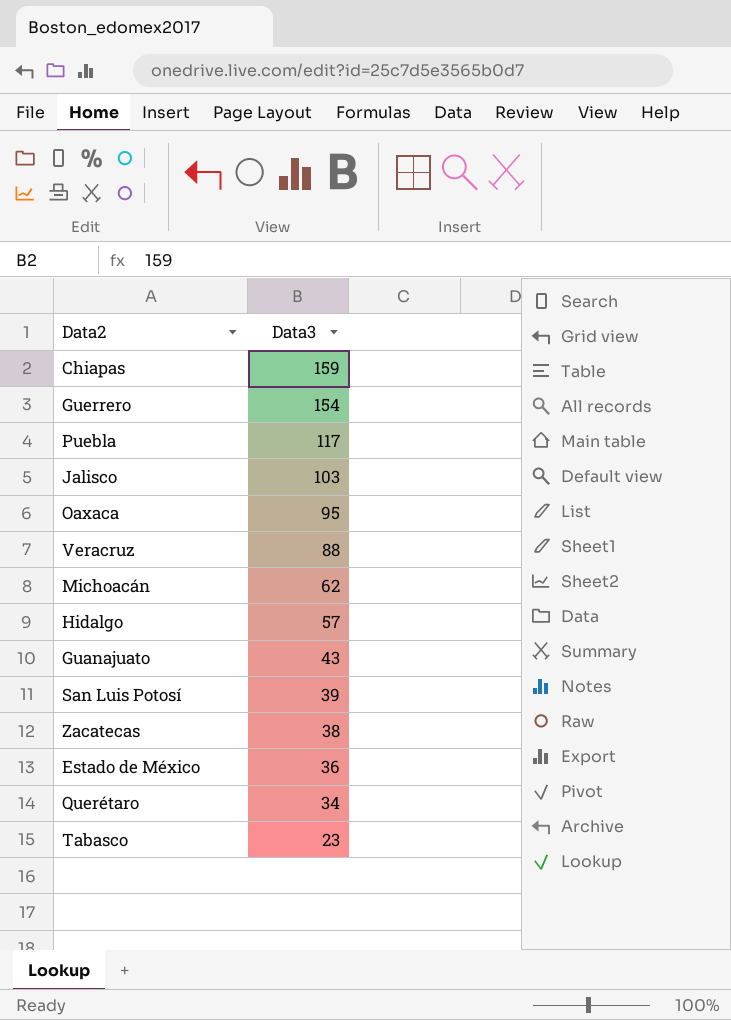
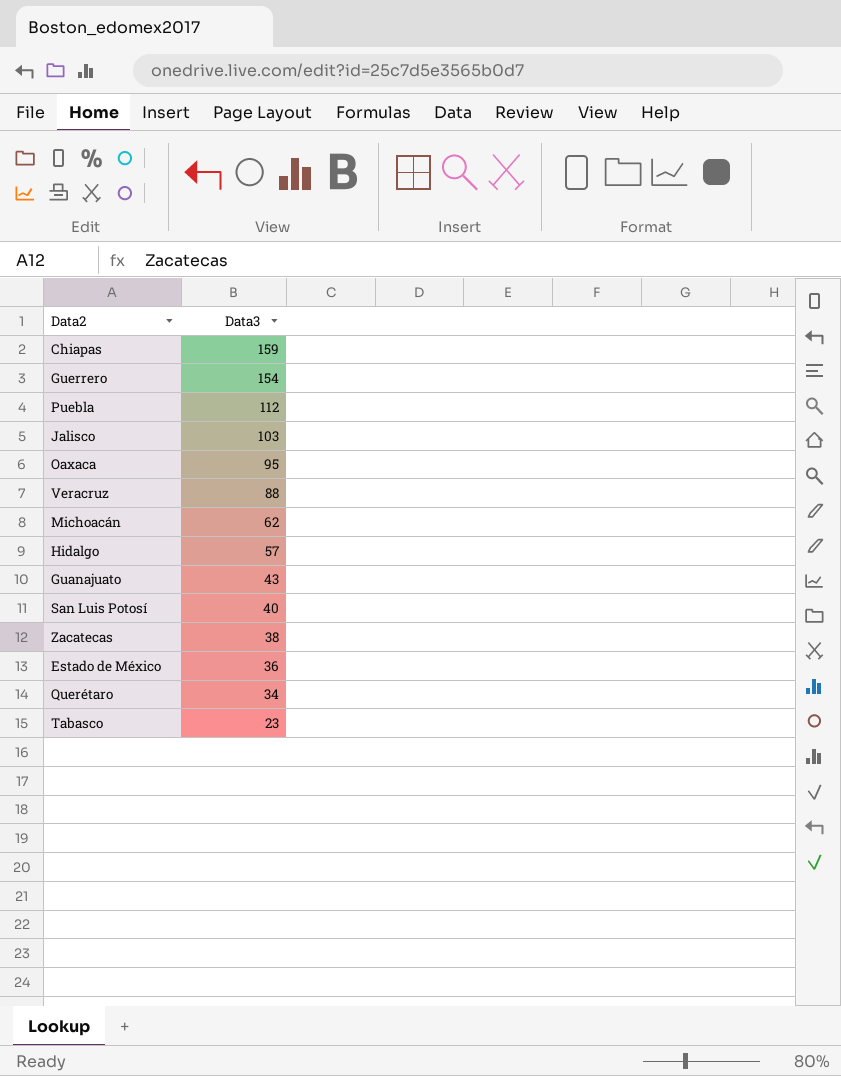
Puebla | Data3: 117 -> 112
San Luis Potosí | Data3: 39 -> 40

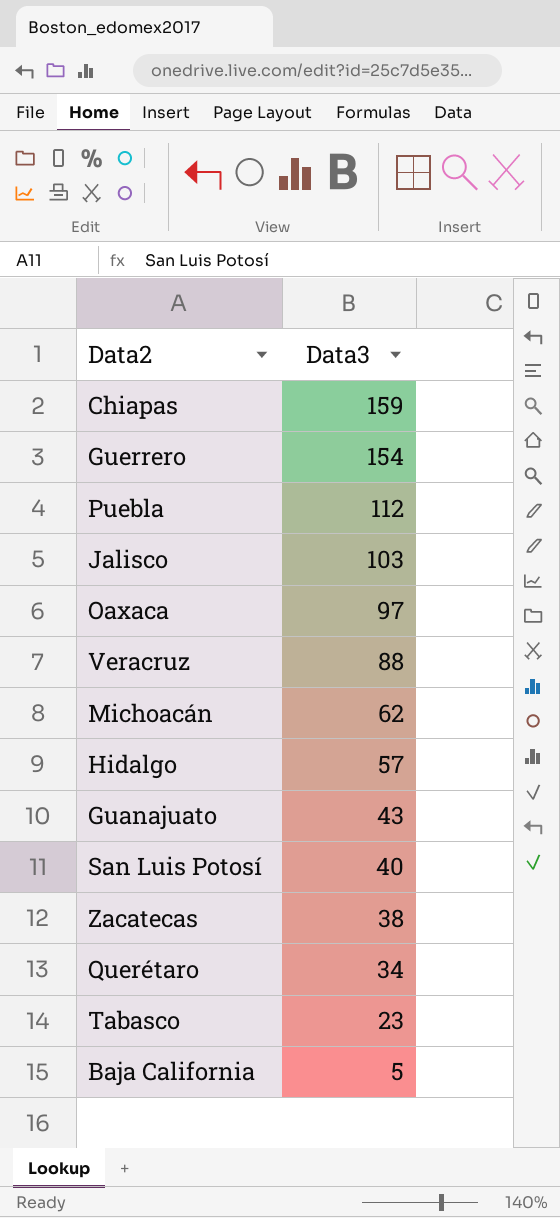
row Estado de México: 36 -> none
Oaxaca | Data3: 95 -> 97
row Baja California: none -> 5

